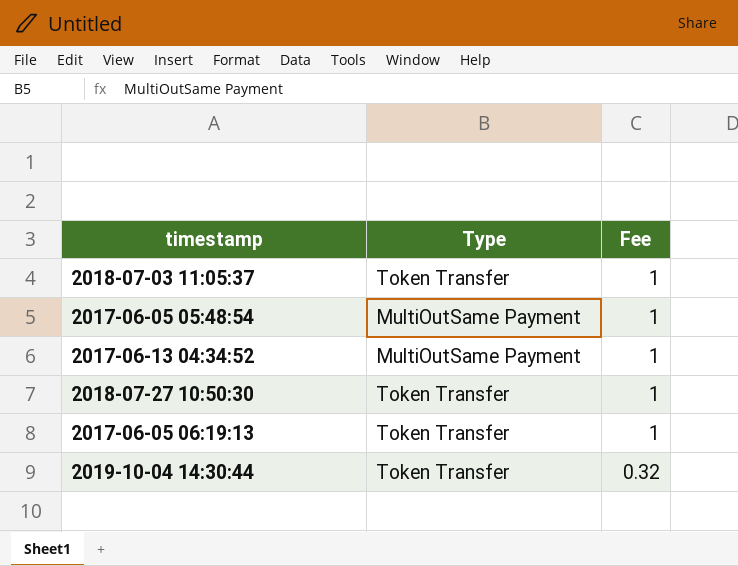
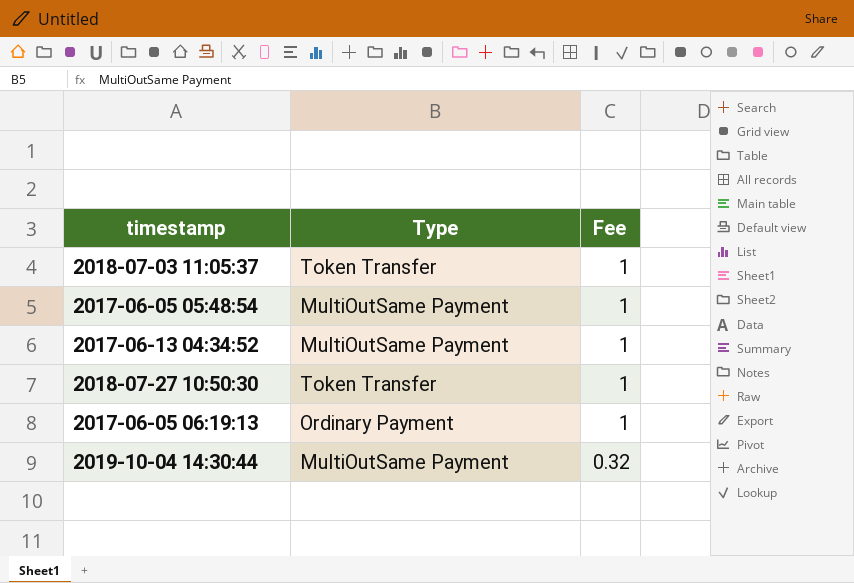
2017-06-05 06:19:13 | Type: Token Transfer -> Ordinary Payment
2019-10-04 14:30:44 | Type: Token Transfer -> MultiOutSame Payment

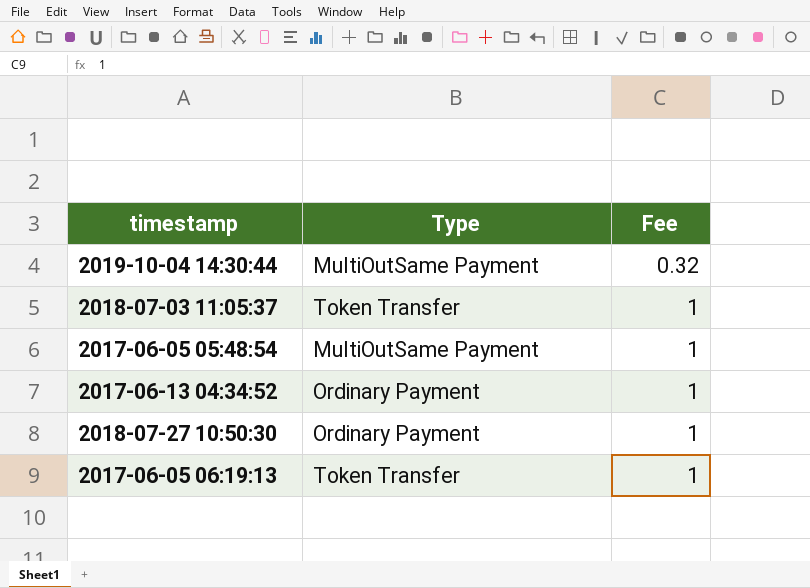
row order: Fee descending -> Fee ascending
2017-06-13 04:34:52 | Type: MultiOutSame Payment -> Ordinary Payment
2018-07-27 10:50:30 | Type: Token Transfer -> Ordinary Payment
2017-06-05 06:19:13 | Type: Ordinary Payment -> Token Transfer

